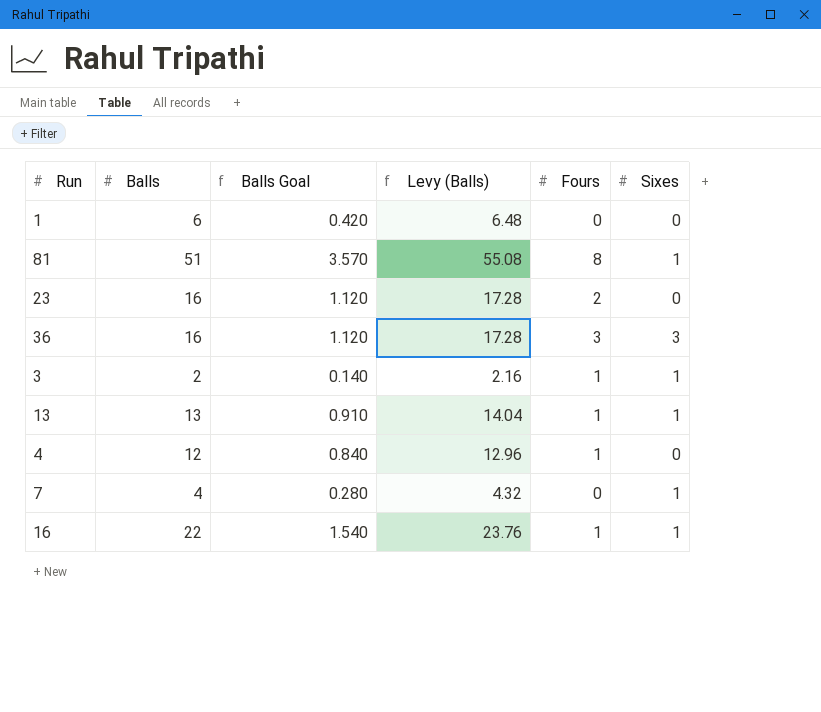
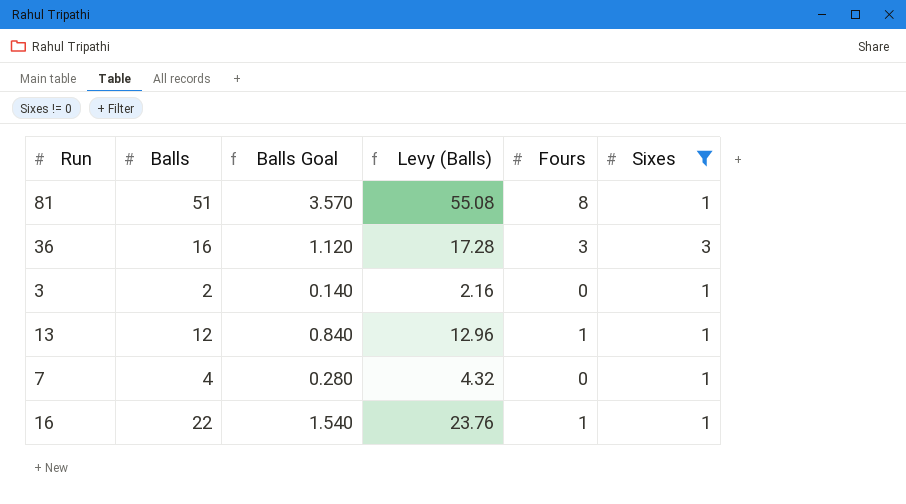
filter: none -> Sixes != 0
3 | Fours: 1 -> 0
13 | Balls: 13 -> 12
13 | Balls Goal: 0.910 -> 0.840
13 | Levy (Balls): 14.04 -> 12.96

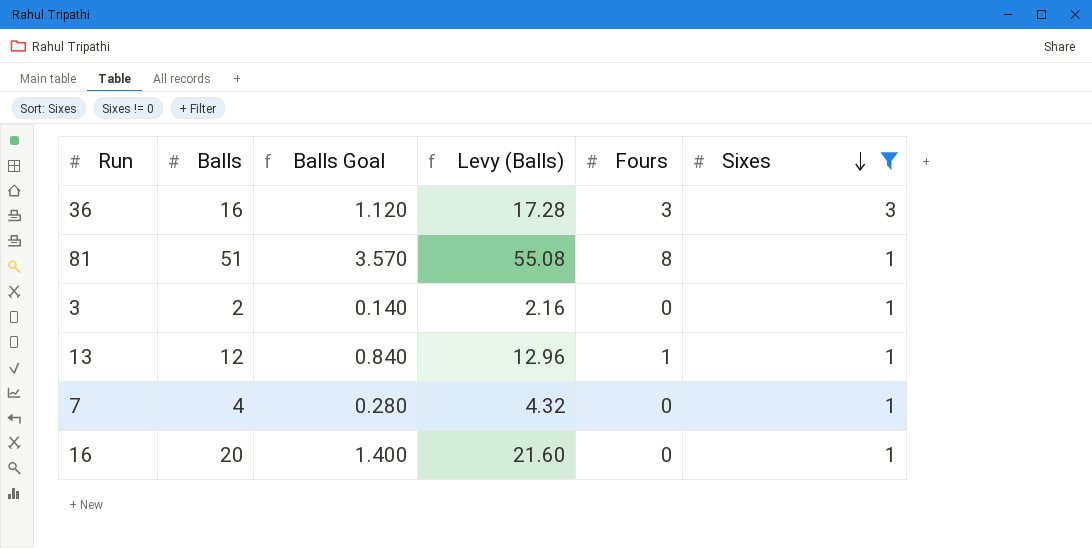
row order: none -> Sixes descending
16 | Balls: 22 -> 20
16 | Balls Goal: 1.540 -> 1.400
16 | Levy (Balls): 23.76 -> 21.60
16 | Fours: 1 -> 0

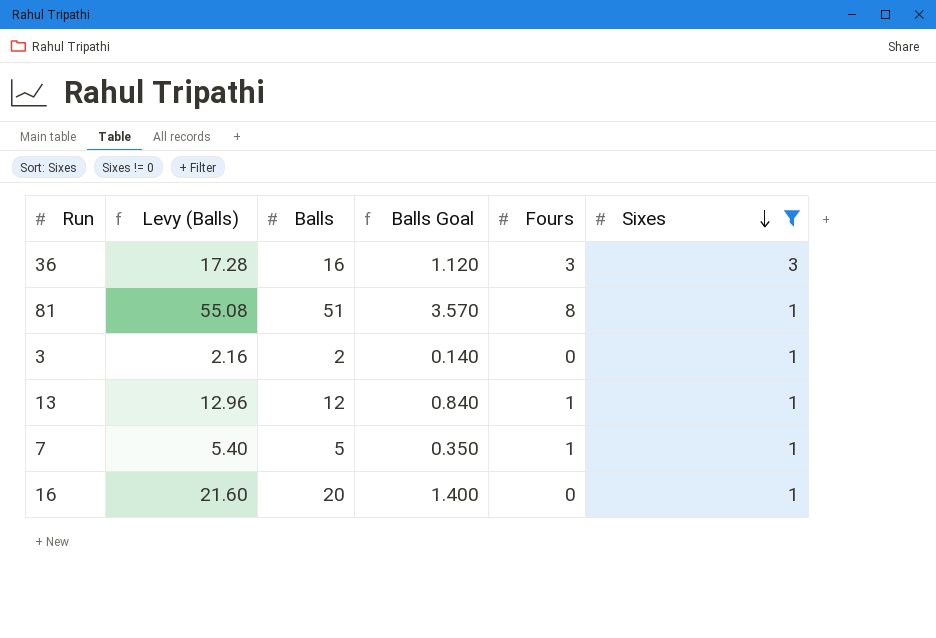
column Levy (Balls) | position: 4 -> 2
7 | Levy (Balls): 4.32 -> 5.40
7 | Balls: 4 -> 5
7 | Balls Goal: 0.280 -> 0.350
7 | Fours: 0 -> 1

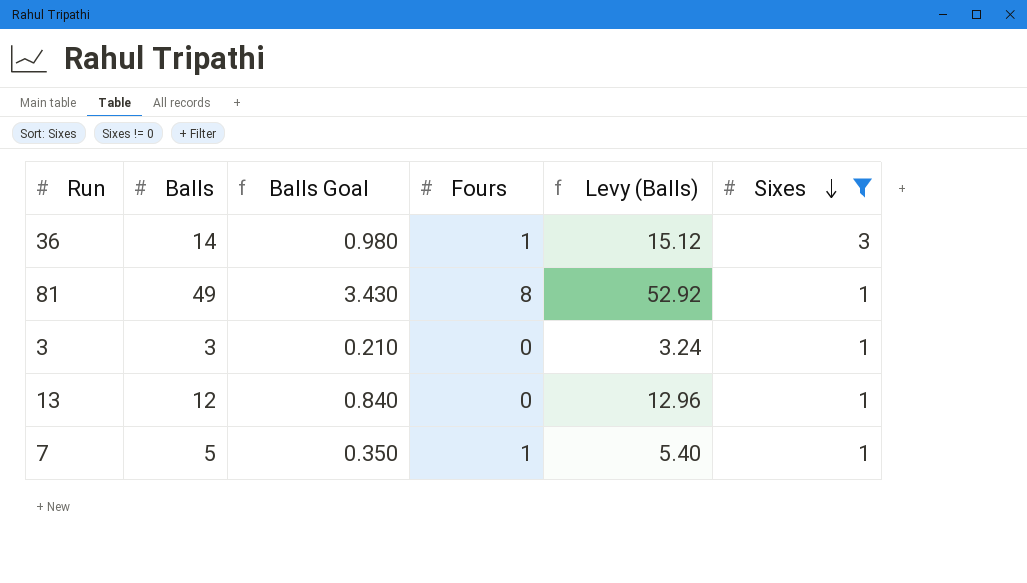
column Levy (Balls) | position: 2 -> 5
row 16: 21.60 | 20 | 1.400 | 0 | 1 -> none
36 | Balls: 16 -> 14
36 | Balls Goal: 1.120 -> 0.980
36 | Fours: 3 -> 1
36 | Levy (Balls): 17.28 -> 15.12
81 | Balls: 51 -> 49
81 | Balls Goal: 3.570 -> 3.430
81 | Levy (Balls): 55.08 -> 52.92
3 | Balls: 2 -> 3
3 | Balls Goal: 0.140 -> 0.210
3 | Levy (Balls): 2.16 -> 3.24
13 | Fours: 1 -> 0

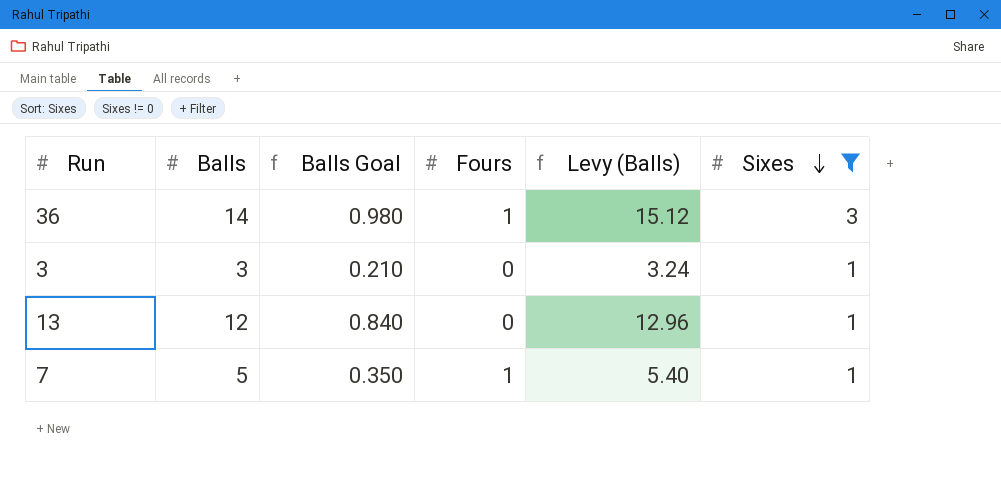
row 81: 49 | 3.430 | 8 | 52.92 | 1 -> none

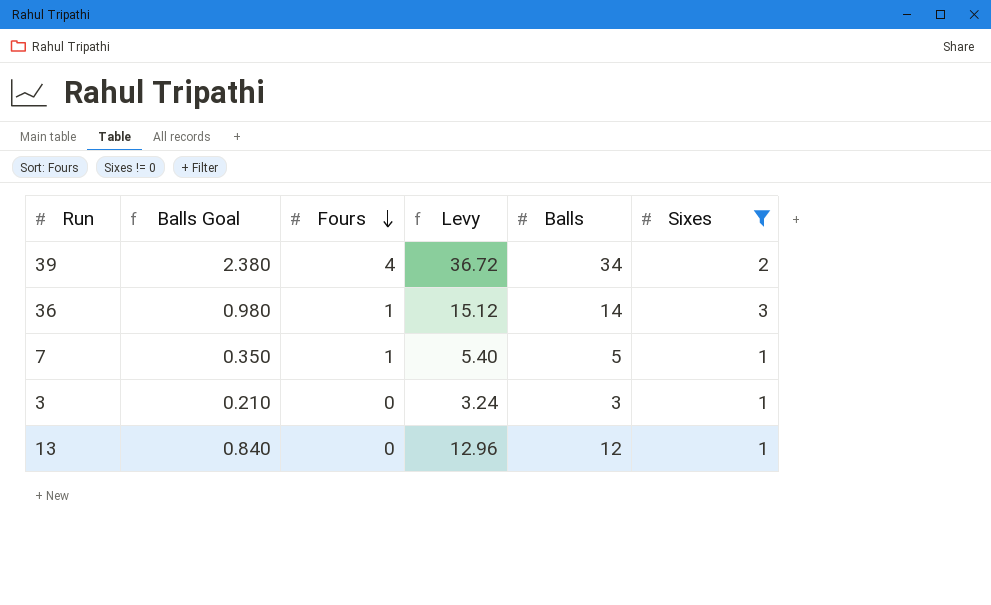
row order: Sixes descending -> Fours descending
column name: Levy (Balls) -> Levy
column Balls | position: 2 -> 5
row 39: none -> 2.380 | 4 | 36.72 | 34 | 2

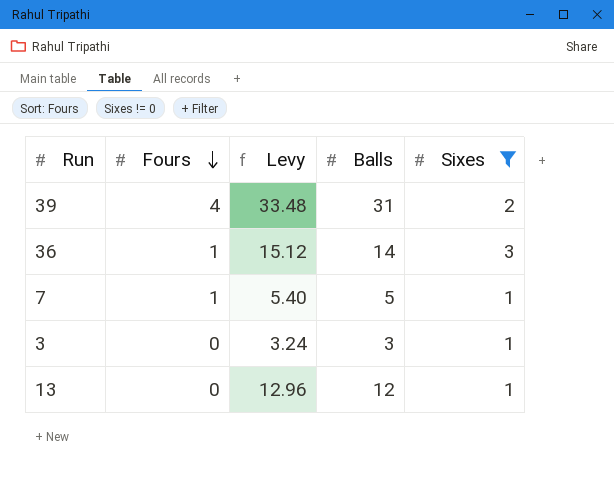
column Balls Goal | formula: [Balls] * 0.07 -> none
39 | Levy: 36.72 -> 33.48
39 | Balls: 34 -> 31

